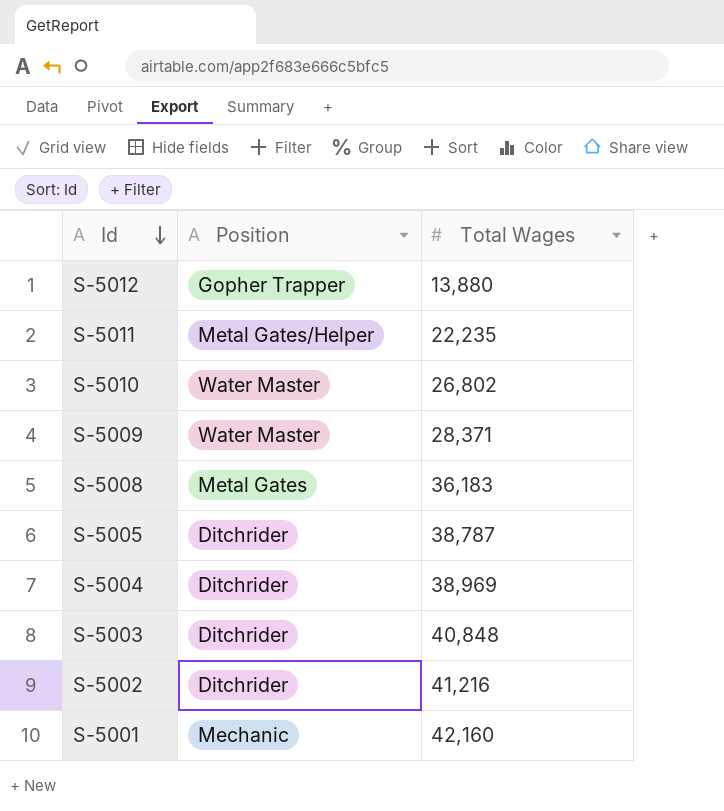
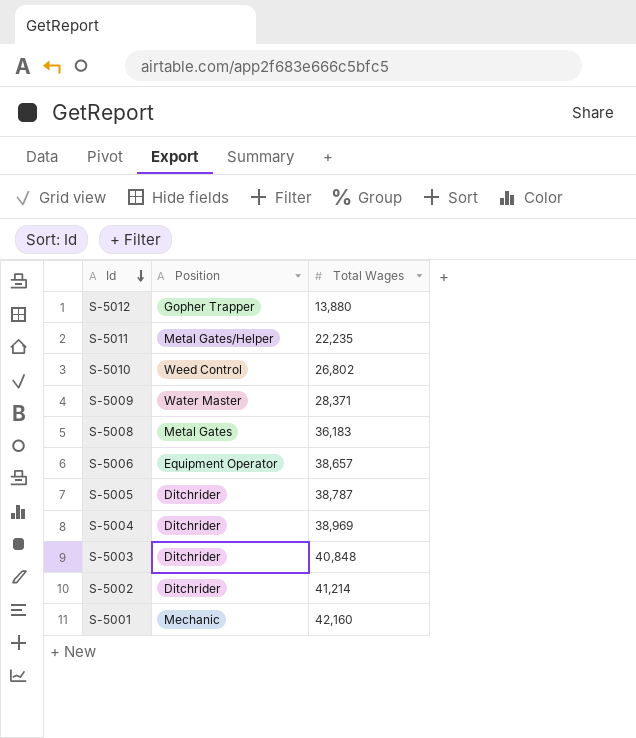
S-5010 | Position: Water Master -> Weed Control
row S-5006: none -> Equipment Operator | 38,657
S-5002 | Total Wages: 41,216 -> 41,214

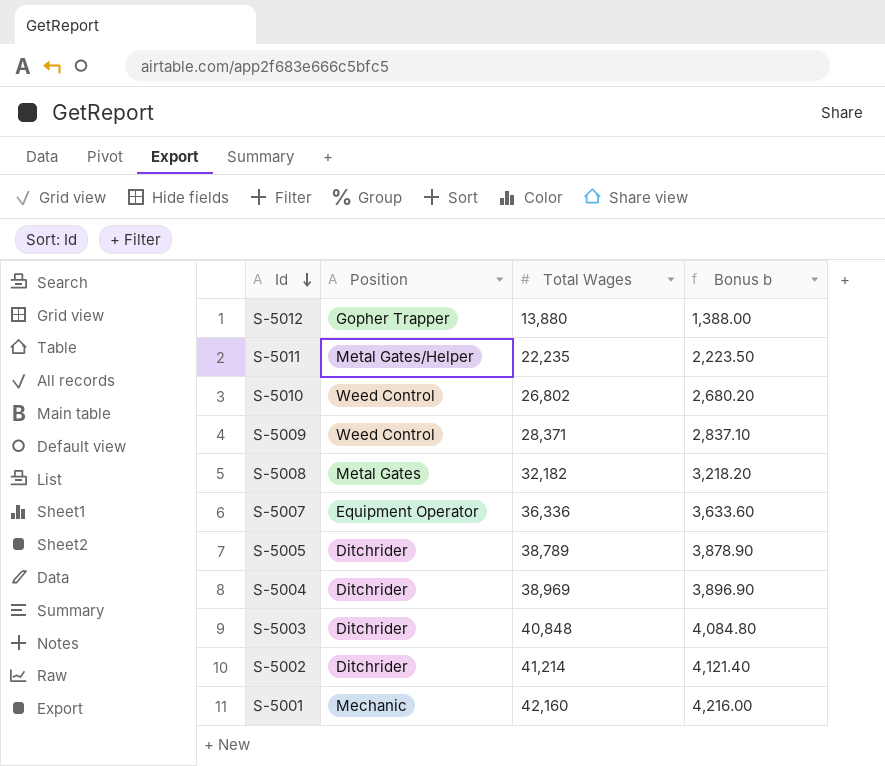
column Bonus b | formula: none -> [Total Wages] * 0.1
row S-5006: Equipment Operator | 38,657 -> none
S-5009 | Position: Water Master -> Weed Control
S-5008 | Total Wages: 36,183 -> 32,182
row S-5007: none -> Equipment Operator | 36,336 | 3,633.60
S-5005 | Total Wages: 38,787 -> 38,789

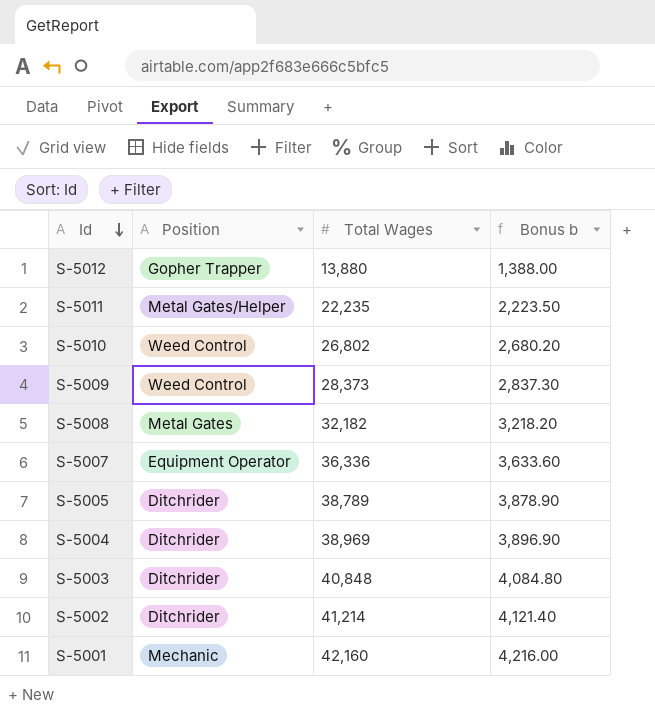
S-5009 | Total Wages: 28,371 -> 28,373
S-5009 | Bonus b: 2,837.10 -> 2,837.30

